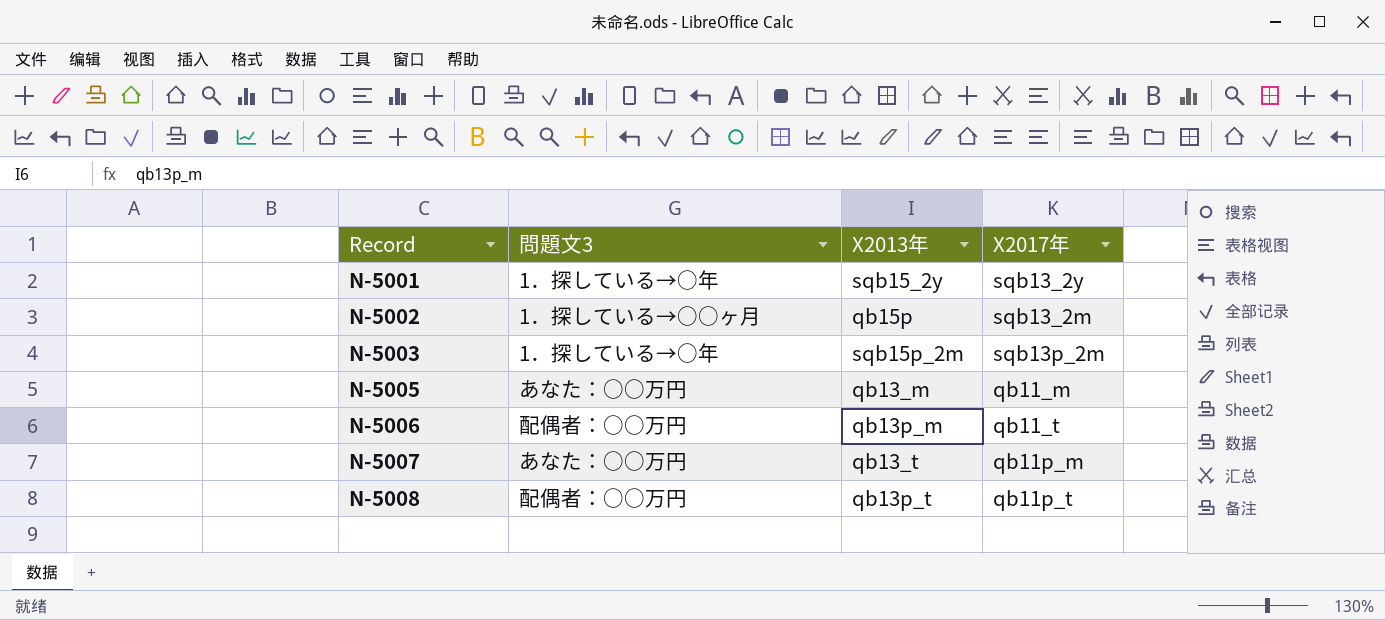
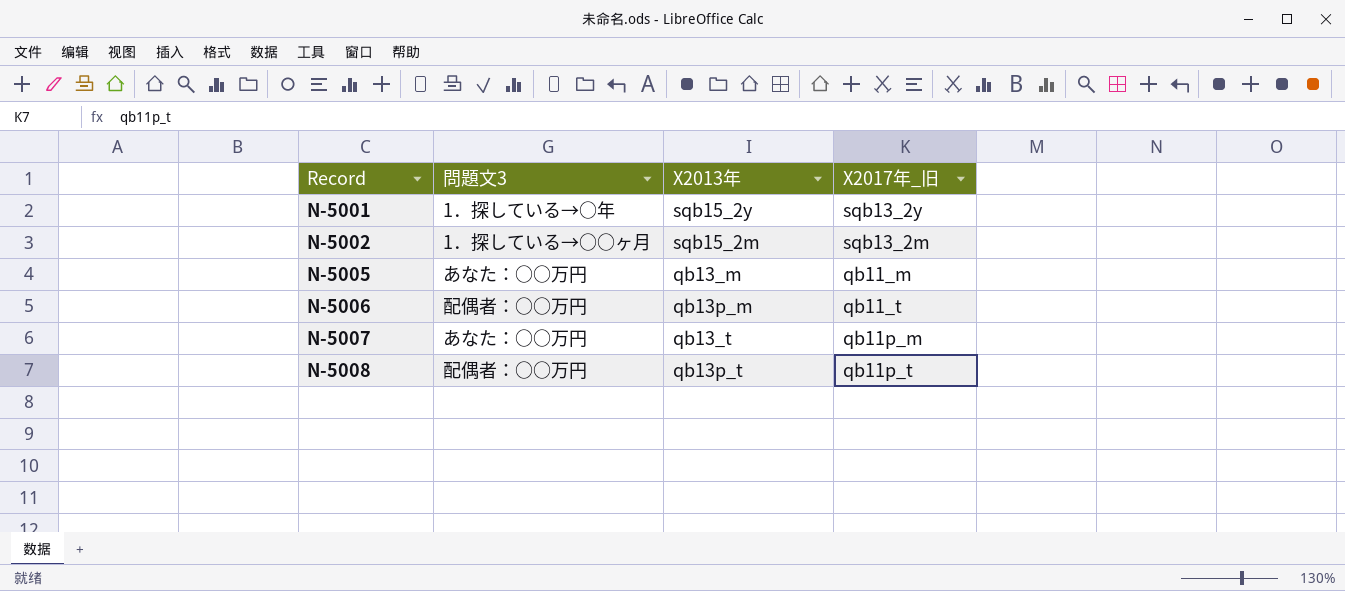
column name: X2017年 -> X2017年_旧
row N-5003: 1．探している→○年 | sqb15p_2m | sqb13p_2m -> none
N-5002 | X2013年: qb15p -> sqb15_2m

